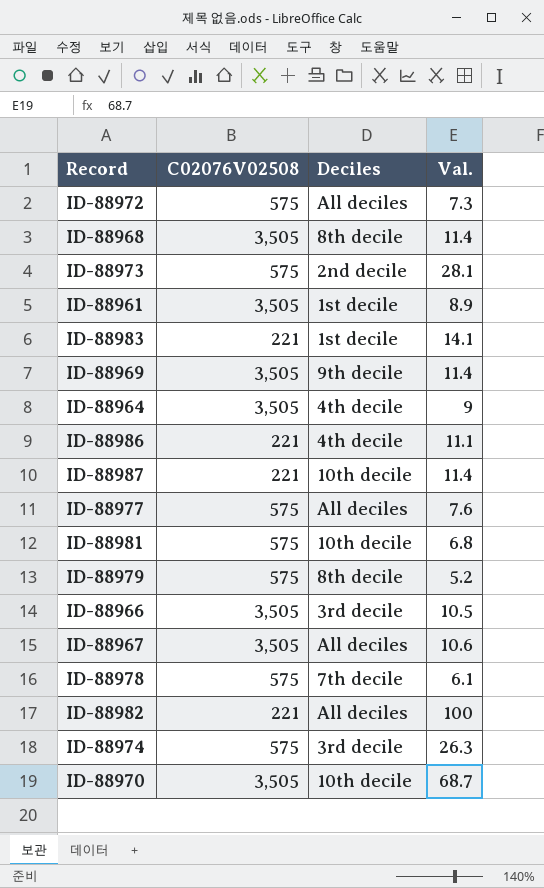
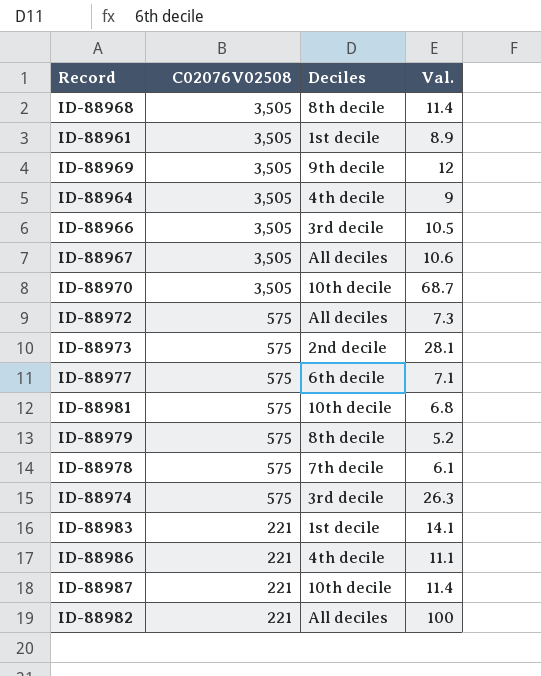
row order: none -> C02076V02508 descending
ID-88969 | Val.: 11.4 -> 12
ID-88977 | Deciles: All deciles -> 6th decile
ID-88977 | Val.: 7.6 -> 7.1

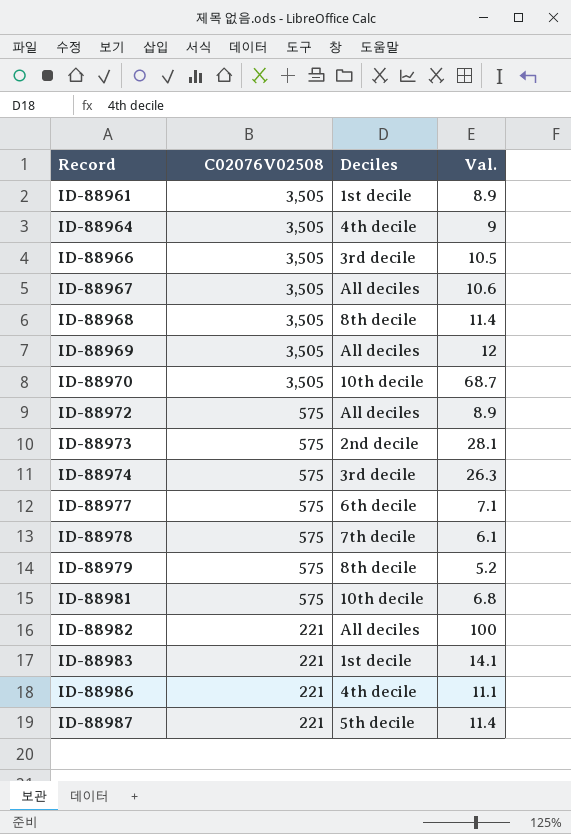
row order: C02076V02508 descending -> Record ascending
ID-88969 | Deciles: 9th decile -> All deciles
ID-88972 | Val.: 7.3 -> 8.9
ID-88987 | Deciles: 10th decile -> 5th decile

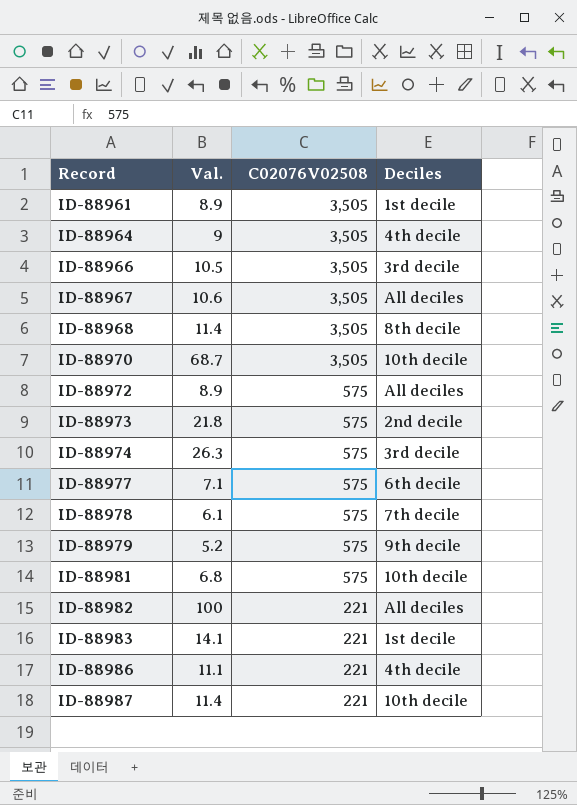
column Val. | position: 4 -> 2
row ID-88969: 3,505 | All deciles | 12 -> none
ID-88973 | Val.: 28.1 -> 21.8
ID-88979 | Deciles: 8th decile -> 9th decile
ID-88987 | Deciles: 5th decile -> 10th decile

